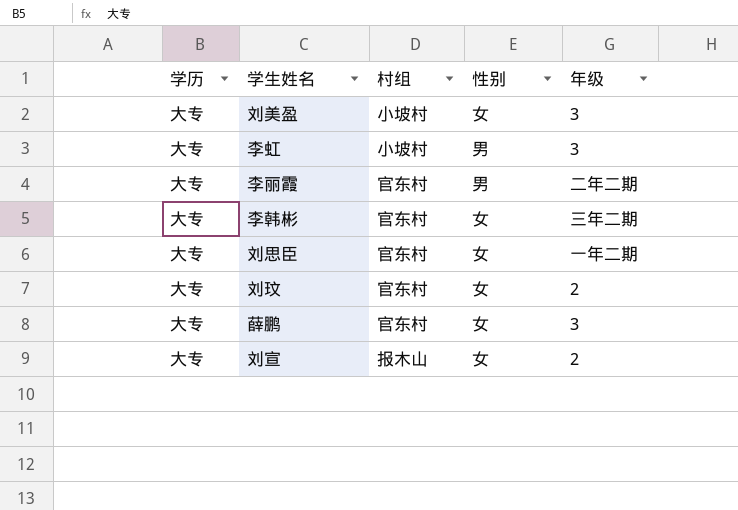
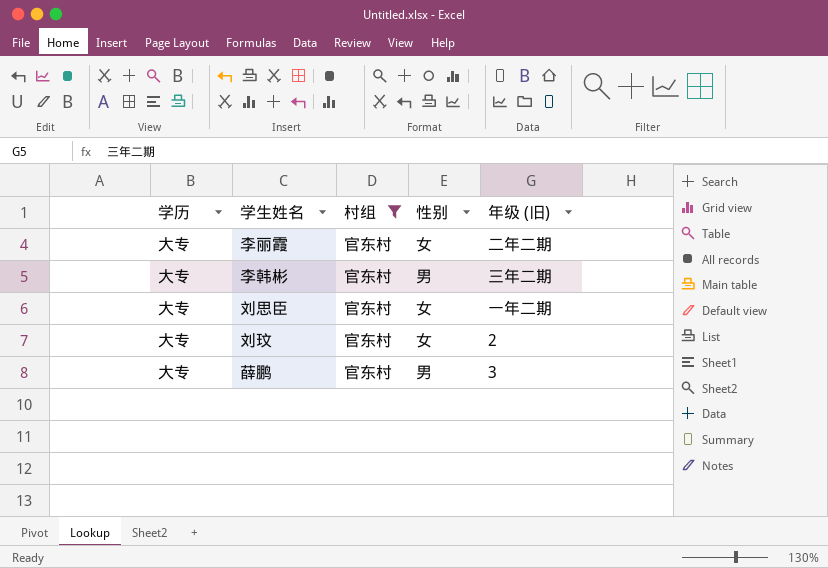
filter: none -> 村组 = 官东村
column name: 年级 -> 年级 (旧)
李丽霞 | 性别: 男 -> 女
李韩彬 | 性别: 女 -> 男
薛鹏 | 性别: 女 -> 男

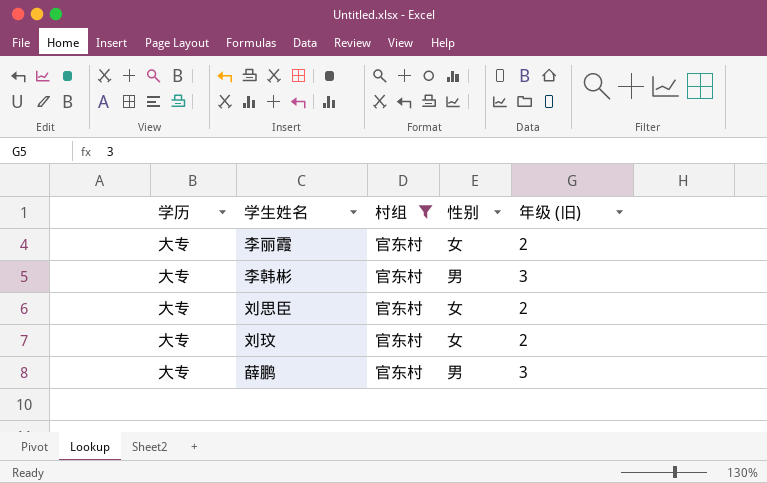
李丽霞 | 年级 (旧): 二年二期 -> 2
李韩彬 | 年级 (旧): 三年二期 -> 3
刘思臣 | 年级 (旧): 一年二期 -> 2

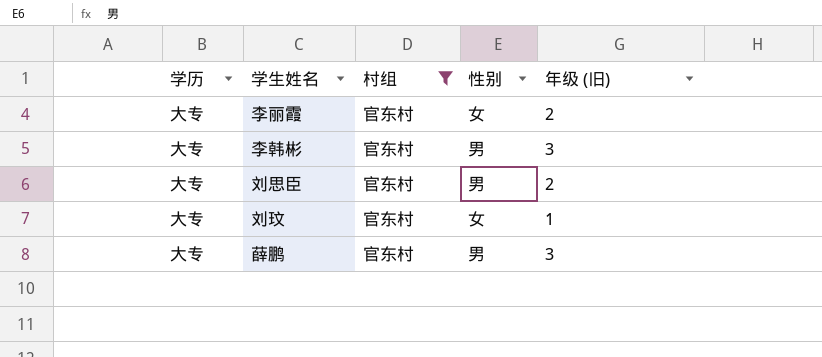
刘思臣 | 性别: 女 -> 男
刘玟 | 年级 (旧): 2 -> 1

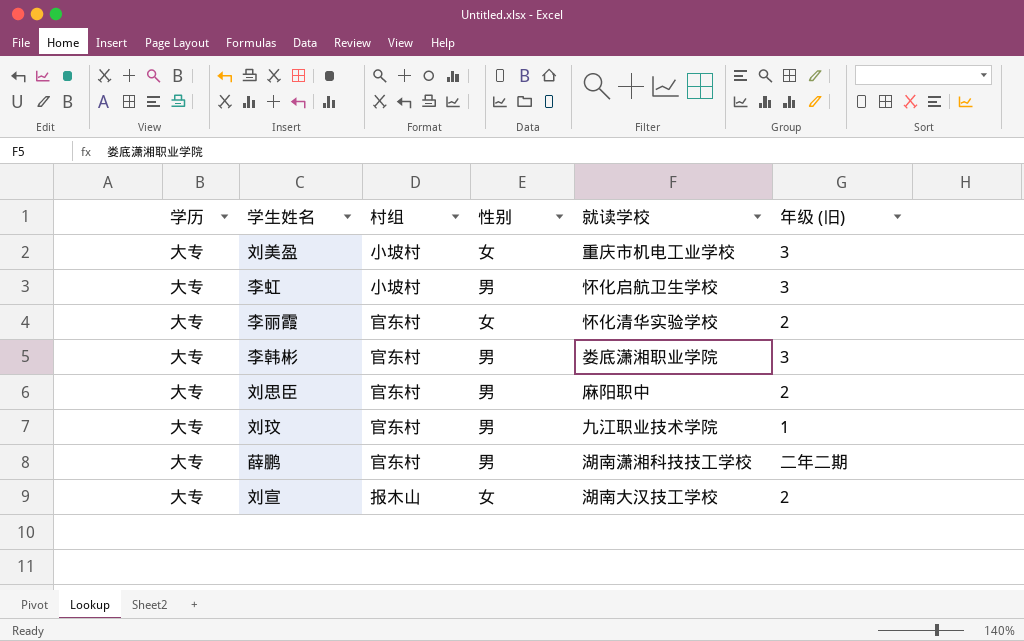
filter: 村组 = 官东村 -> none
column 就读学校 | position: none -> 5
刘玟 | 性别: 女 -> 男
薛鹏 | 年级 (旧): 3 -> 二年二期

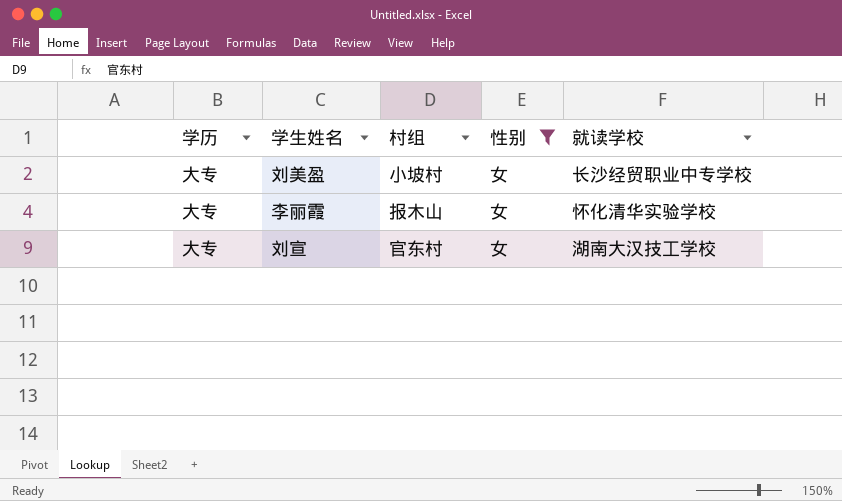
filter: none -> 性别 = 女
column 年级 (旧) | position: 6 -> none
刘美盈 | 就读学校: 重庆市机电工业学校 -> 长沙经贸职业中专学校
李丽霞 | 村组: 官东村 -> 报木山
刘宣 | 村组: 报木山 -> 官东村

